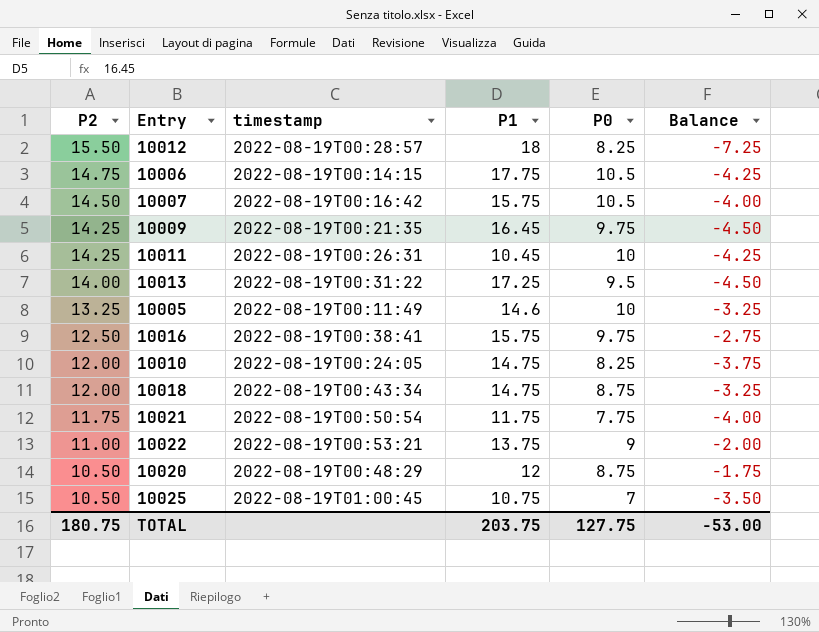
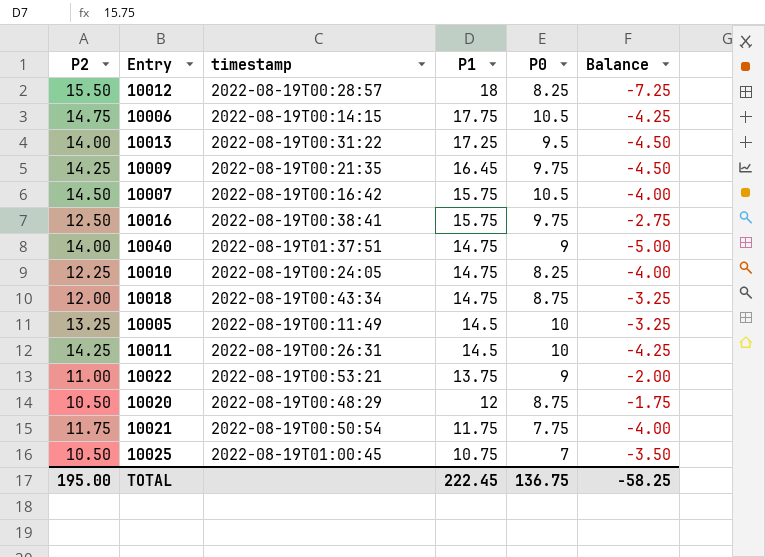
row order: P2 descending -> P1 descending
row 10040: none -> 14.00 | 2022-08-19T01:37:51 | 14.75 | 9 | -5.00
10010 | P2: 12.00 -> 12.25
10010 | Balance: -3.75 -> -4.00
10005 | P1: 14.6 -> 14.5
10011 | P1: 10.45 -> 14.5
TOTAL | P2: 180.75 -> 195.00
TOTAL | P1: 203.75 -> 222.45
TOTAL | P0: 127.75 -> 136.75
TOTAL | Balance: -53.00 -> -58.25

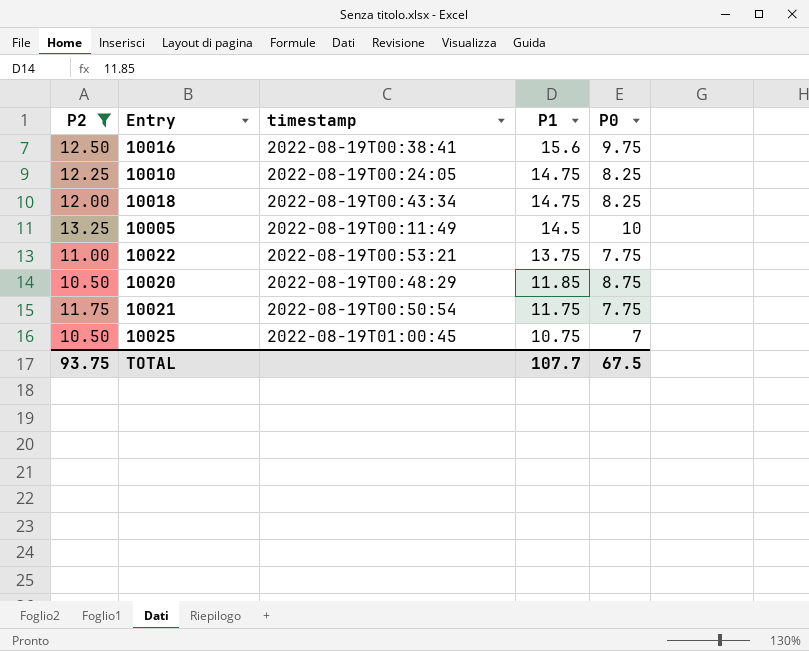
filter: none -> P2 <= 13.25
column Balance | formula: [P0] - [P2] -> none
10016 | P1: 15.75 -> 15.6
10018 | P0: 8.75 -> 8.25
10022 | P0: 9 -> 7.75
10020 | P1: 12 -> 11.85
TOTAL | P2: 195.00 -> 93.75
TOTAL | P1: 222.45 -> 107.7
TOTAL | P0: 136.75 -> 67.5

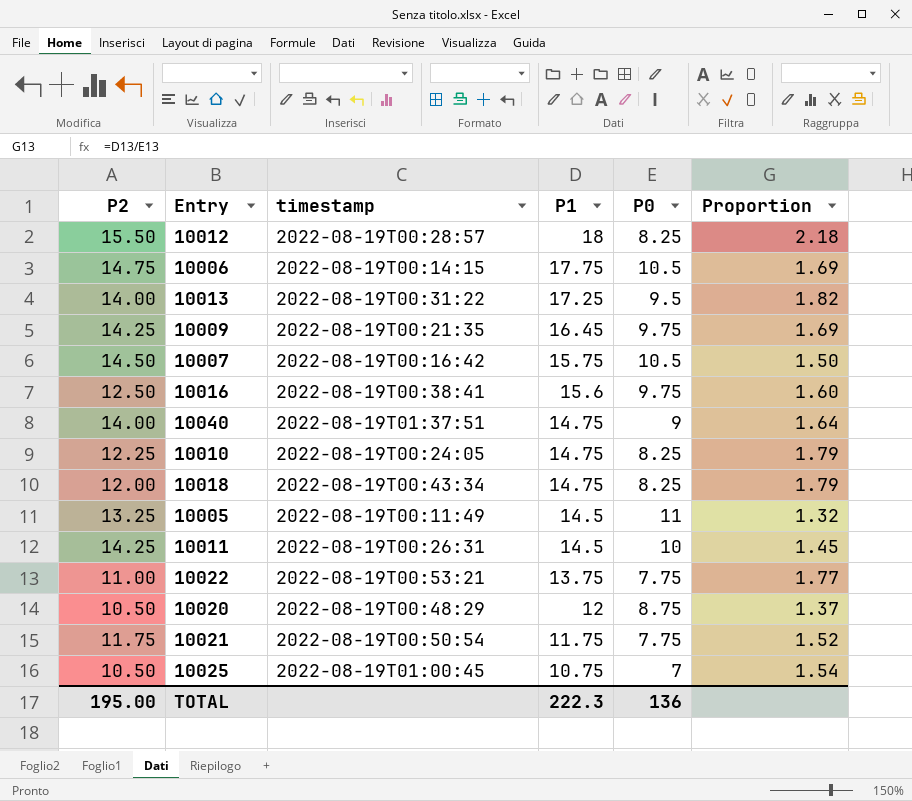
filter: P2 <= 13.25 -> none
column Proportion | formula: none -> [P1] / [P0]
10005 | P0: 10 -> 11
10020 | P1: 11.85 -> 12
TOTAL | P2: 93.75 -> 195.00
TOTAL | P1: 107.7 -> 222.3
TOTAL | P0: 67.5 -> 136

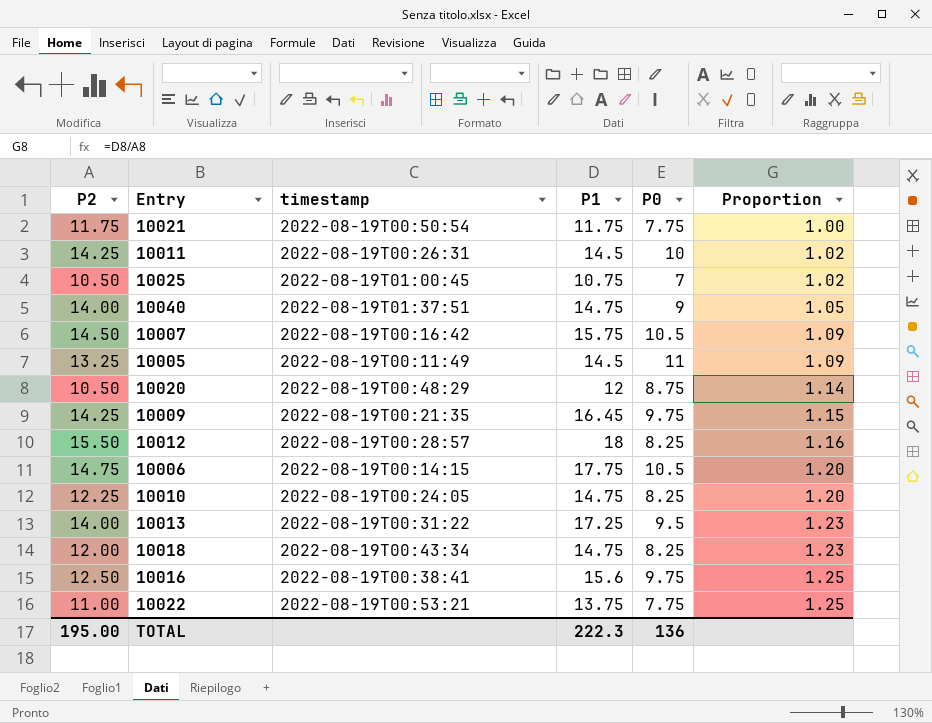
row order: P1 descending -> Proportion ascending
column Proportion | formula: [P1] / [P0] -> [P1] / [P2]

